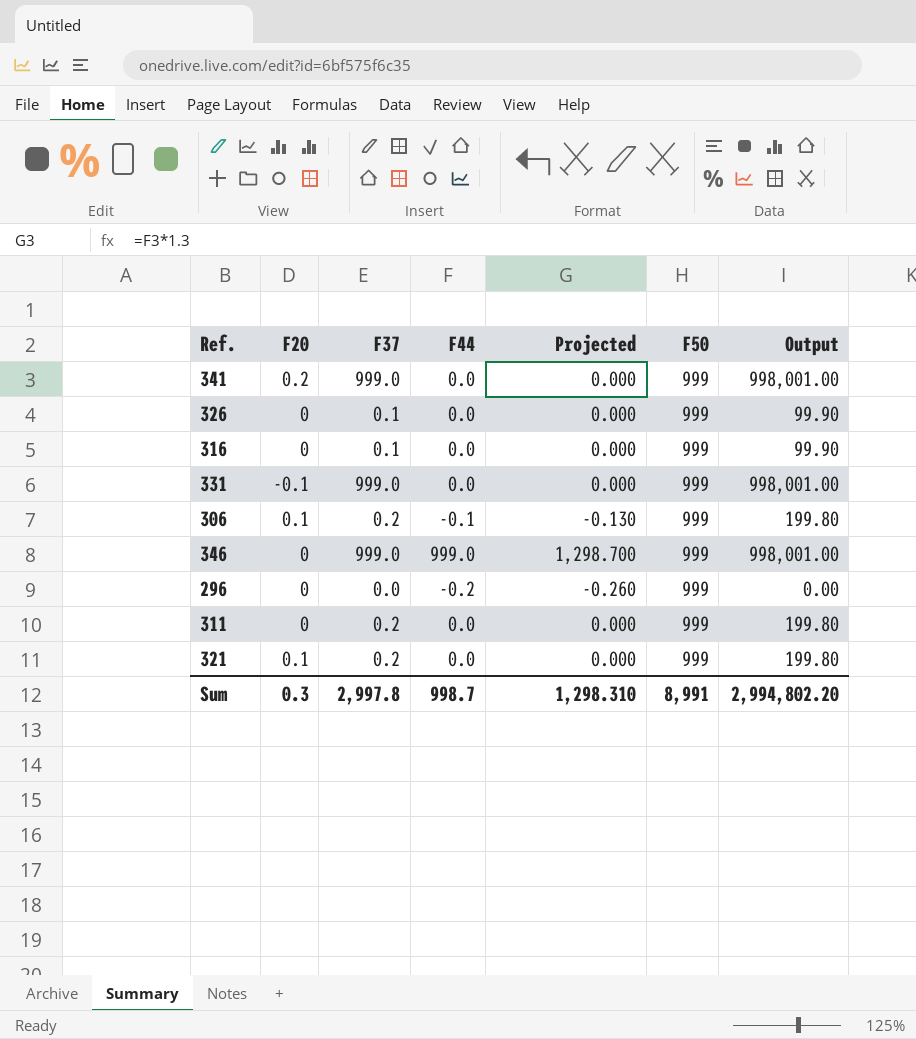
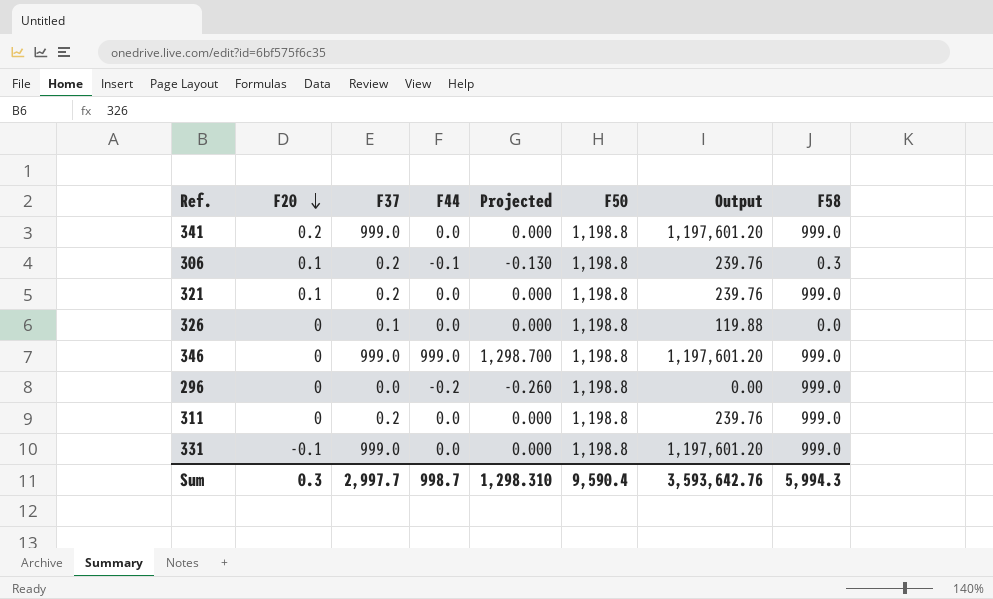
row order: none -> F20 descending
column F58 | position: none -> 8
row 316: 0 | 0.1 | 0.0 | 0.000 | 999 | 99.90 -> none
341 | F50: 999 -> 1,198.8
341 | Output: 998,001.00 -> 1,197,601.20
306 | F50: 999 -> 1,198.8
306 | Output: 199.80 -> 239.76
321 | F50: 999 -> 1,198.8
321 | Output: 199.80 -> 239.76
326 | F50: 999 -> 1,198.8
326 | Output: 99.90 -> 119.88
346 | F50: 999 -> 1,198.8
346 | Output: 998,001.00 -> 1,197,601.20
296 | F50: 999 -> 1,198.8
311 | F50: 999 -> 1,198.8
311 | Output: 199.80 -> 239.76
331 | F50: 999 -> 1,198.8
331 | Output: 998,001.00 -> 1,197,601.20
Sum | F37: 2,997.8 -> 2,997.7
Sum | F50: 8,991 -> 9,590.4
Sum | Output: 2,994,802.20 -> 3,593,642.76

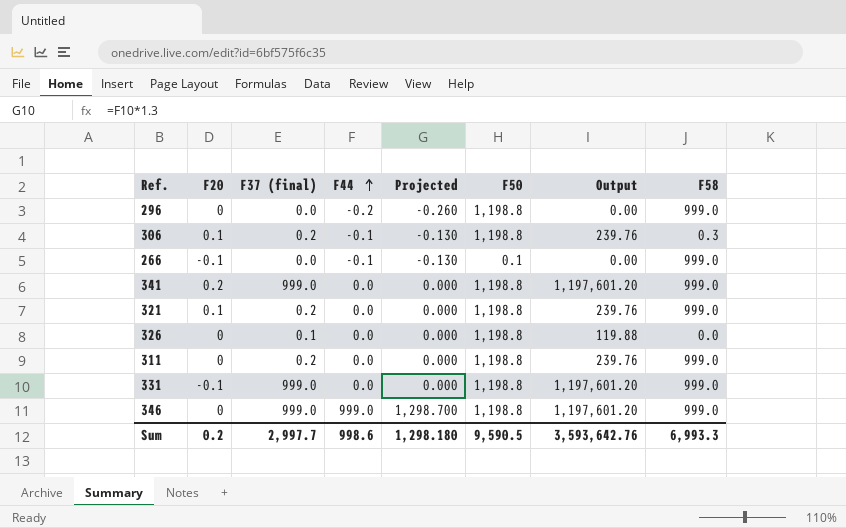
row order: F20 descending -> F44 ascending
column name: F37 -> F37 (final)
row 266: none -> -0.1 | 0.0 | -0.1 | -0.130 | 0.1 | 0.00 | 999.0
Sum | F20: 0.3 -> 0.2
Sum | F44: 998.7 -> 998.6
Sum | Projected: 1,298.310 -> 1,298.180
Sum | F50: 9,590.4 -> 9,590.5
Sum | F58: 5,994.3 -> 6,993.3

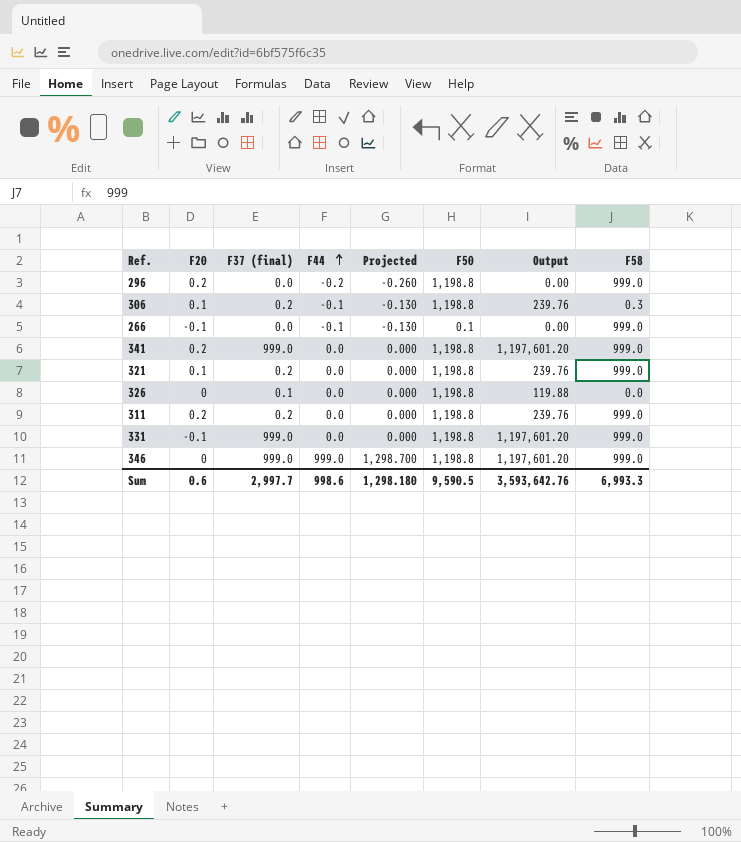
296 | F20: 0 -> 0.2
311 | F20: 0 -> 0.2
Sum | F20: 0.2 -> 0.6

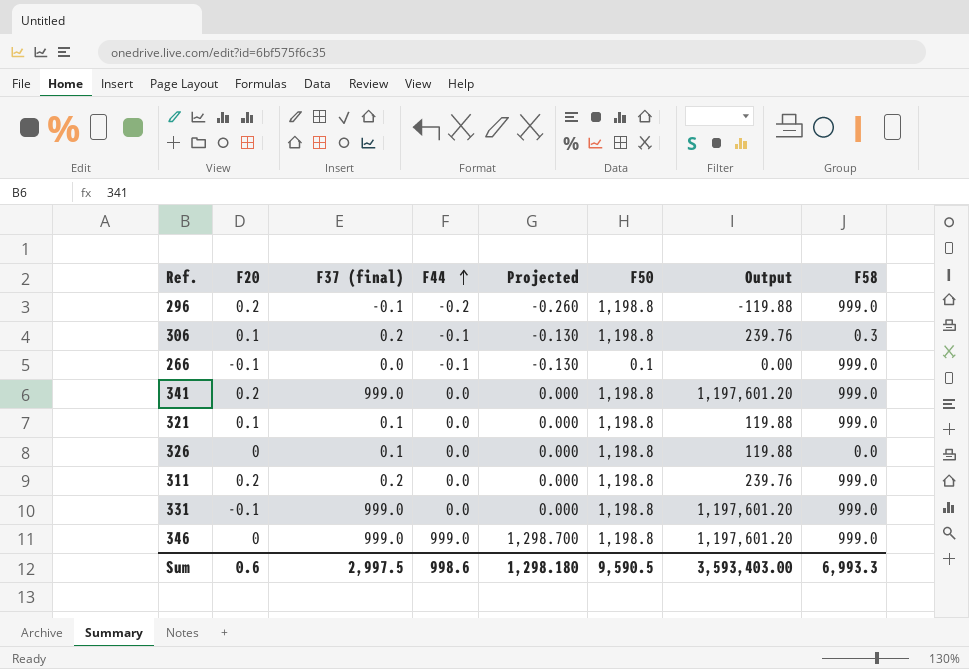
296 | F37 (final): 0.0 -> -0.1
296 | Output: 0.00 -> -119.88
321 | F37 (final): 0.2 -> 0.1
321 | Output: 239.76 -> 119.88
Sum | F37 (final): 2,997.7 -> 2,997.5
Sum | Output: 3,593,642.76 -> 3,593,403.00

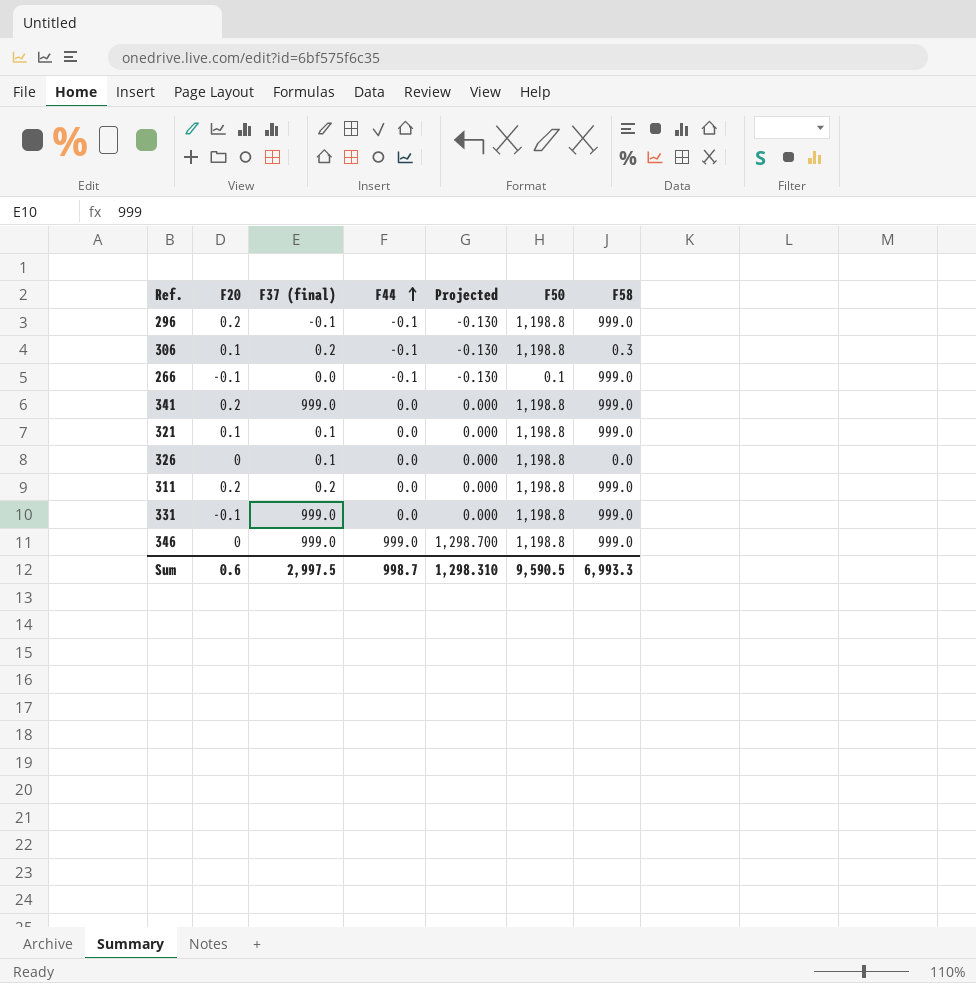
column Output | formula: [F37 (final)] * [F50] -> none
296 | F44: -0.2 -> -0.1
296 | Projected: -0.260 -> -0.130
Sum | F44: 998.6 -> 998.7
Sum | Projected: 1,298.180 -> 1,298.310

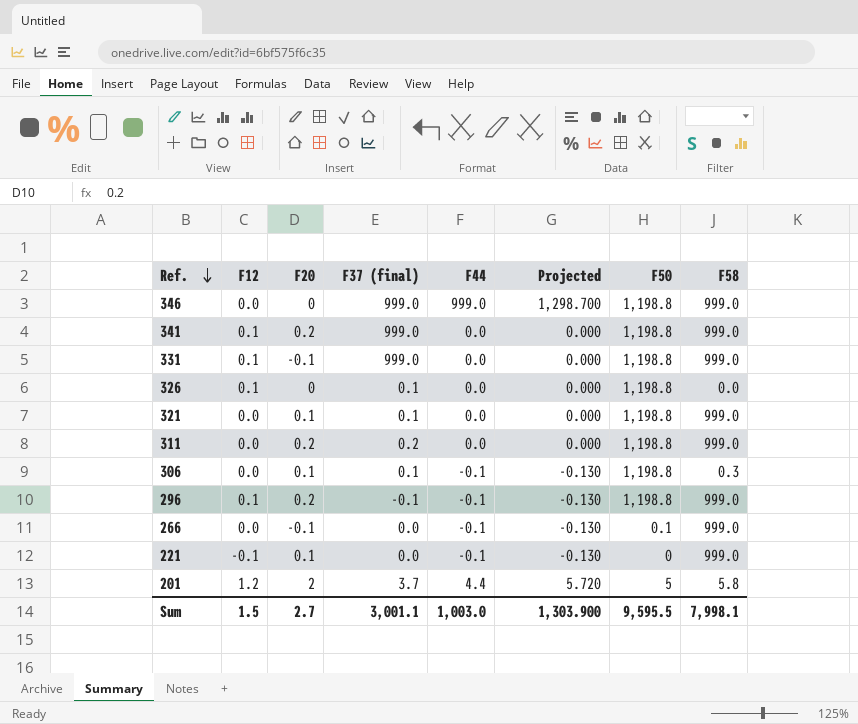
row order: F44 ascending -> Ref. descending
column F12 | position: none -> 2
306 | F37 (final): 0.2 -> 0.1
row 221: none -> -0.1 | 0.1 | 0.0 | -0.1 | -0.130 | 0 | 999.0
row 201: none -> 1.2 | 2 | 3.7 | 4.4 | 5.720 | 5 | 5.8
Sum | F20: 0.6 -> 2.7
Sum | F37 (final): 2,997.5 -> 3,001.1
Sum | F44: 998.7 -> 1,003.0
Sum | Projected: 1,298.310 -> 1,303.900
Sum | F50: 9,590.5 -> 9,595.5
Sum | F58: 6,993.3 -> 7,998.1

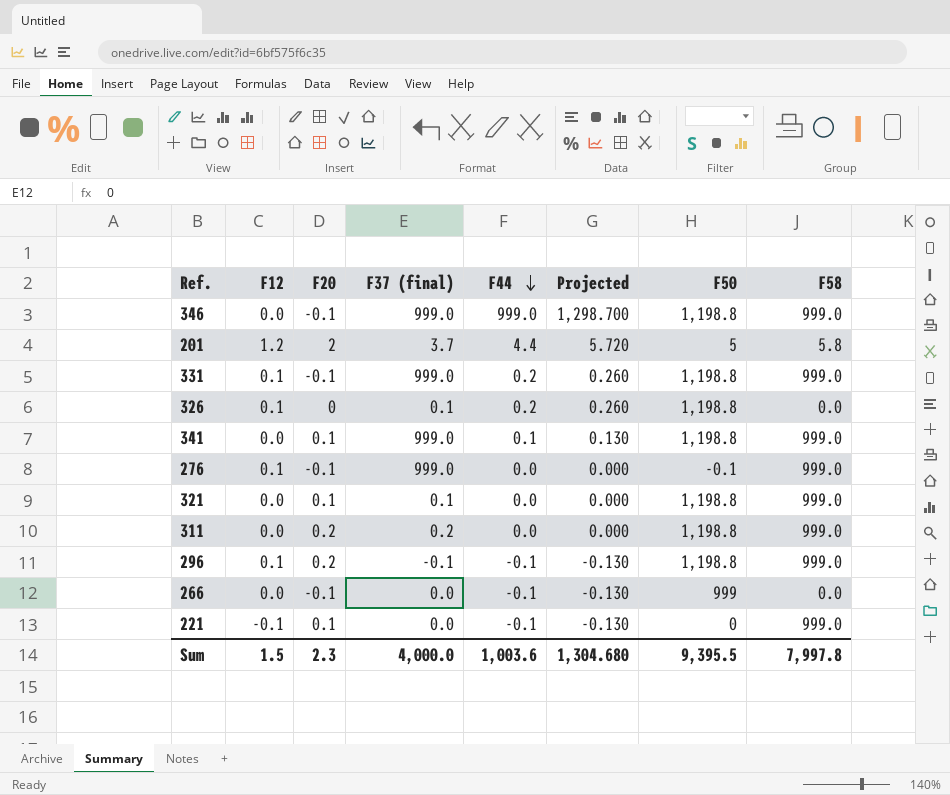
row order: Ref. descending -> F44 descending
row 306: 0.0 | 0.1 | 0.1 | -0.1 | -0.130 | 1,198.8 | 0.3 -> none
346 | F20: 0 -> -0.1
331 | F44: 0.0 -> 0.2
331 | Projected: 0.000 -> 0.260
326 | F44: 0.0 -> 0.2
326 | Projected: 0.000 -> 0.260
341 | F12: 0.1 -> 0.0
341 | F20: 0.2 -> 0.1
341 | F44: 0.0 -> 0.1
341 | Projected: 0.000 -> 0.130
row 276: none -> 0.1 | -0.1 | 999.0 | 0.0 | 0.000 | -0.1 | 999.0
266 | F50: 0.1 -> 999
266 | F58: 999.0 -> 0.0
Sum | F20: 2.7 -> 2.3
Sum | F37 (final): 3,001.1 -> 4,000.0
Sum | F44: 1,003.0 -> 1,003.6
Sum | Projected: 1,303.900 -> 1,304.680
Sum | F50: 9,595.5 -> 9,395.5
Sum | F58: 7,998.1 -> 7,997.8

